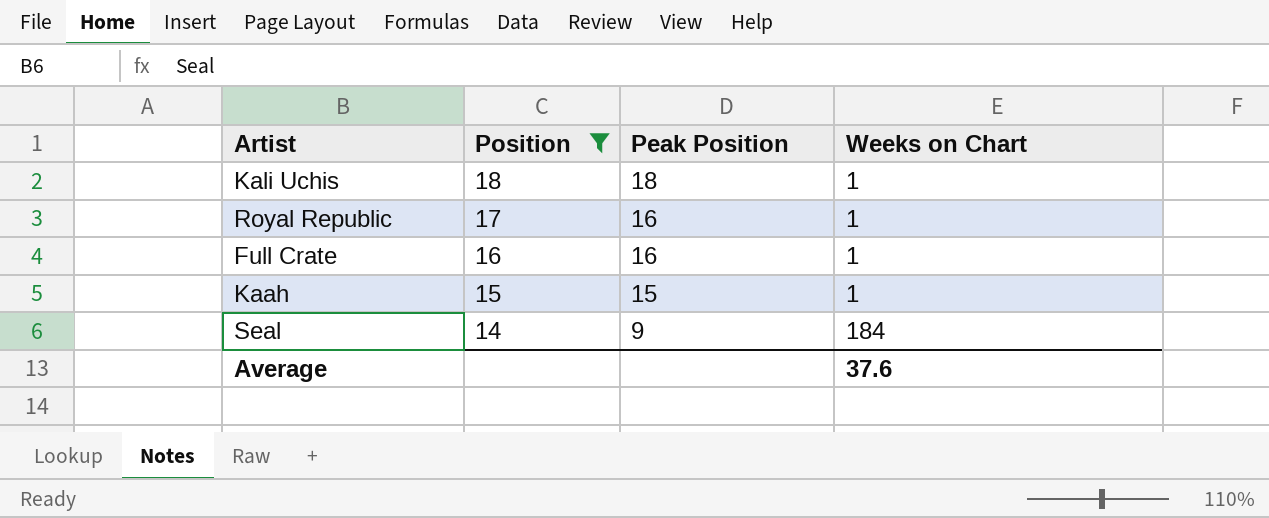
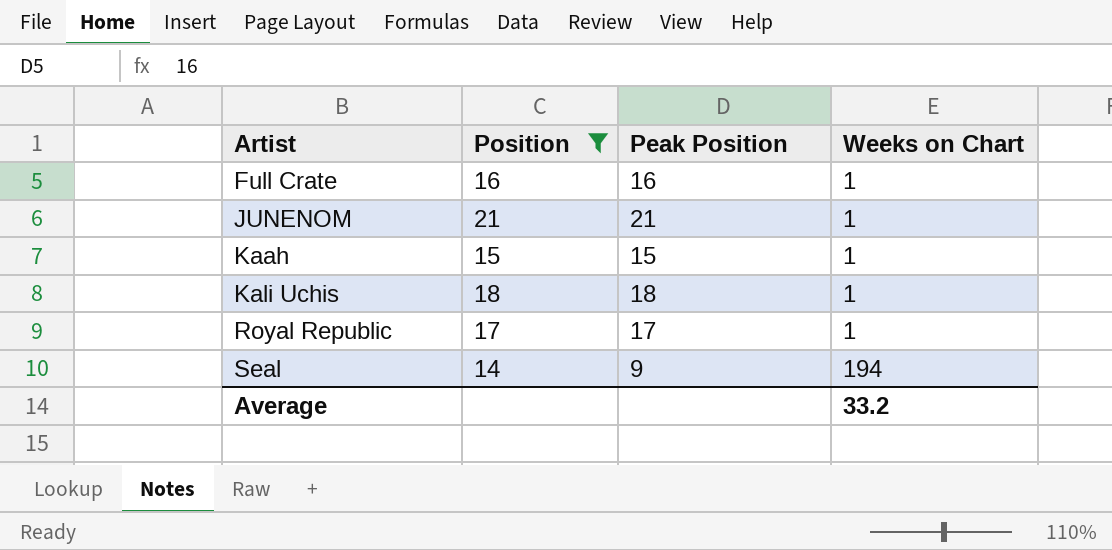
row order: Position descending -> Artist ascending
row JUNENOM: none -> 21 | 21 | 1
Royal Republic | Peak Position: 16 -> 17
Seal | Weeks on Chart: 184 -> 194
Average | Weeks on Chart: 37.6 -> 33.2

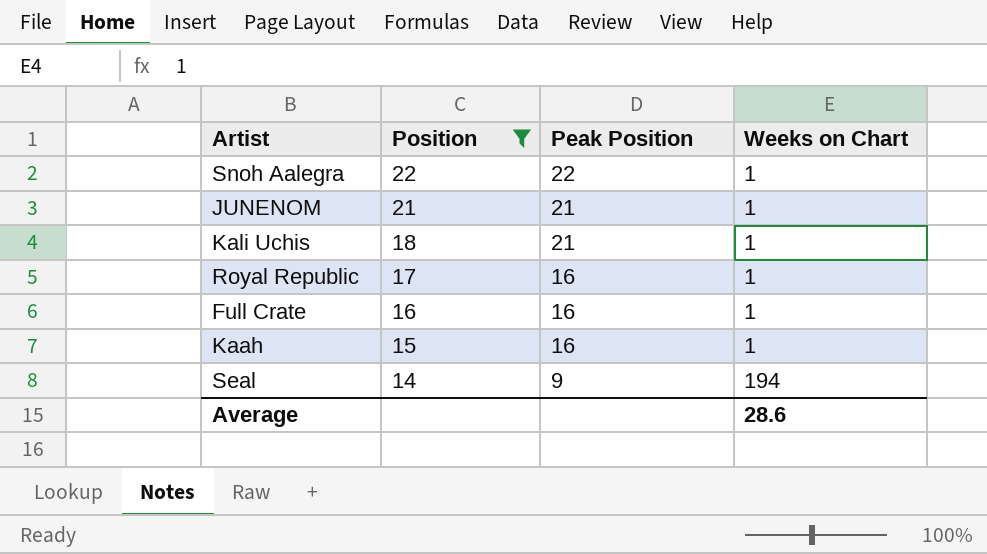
row order: Artist ascending -> Position descending
row Snoh Aalegra: none -> 22 | 22 | 1
Kali Uchis | Peak Position: 18 -> 21
Royal Republic | Peak Position: 17 -> 16
Kaah | Peak Position: 15 -> 16
Average | Weeks on Chart: 33.2 -> 28.6

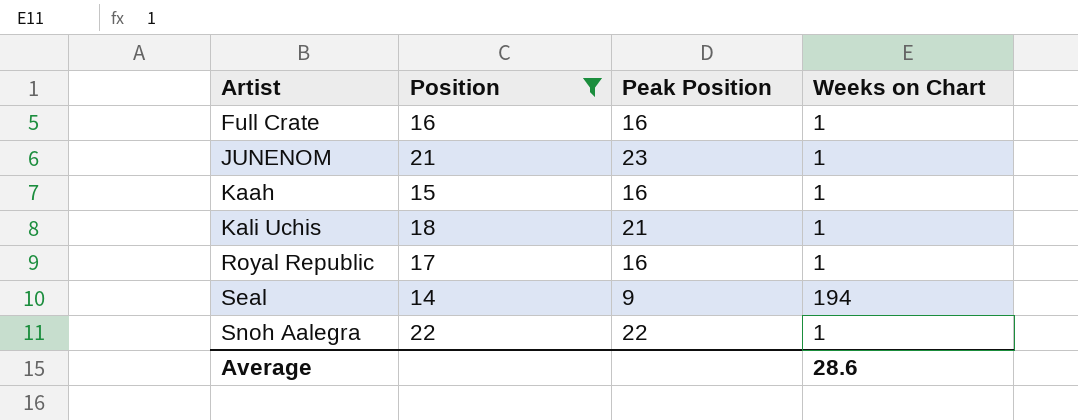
row order: Position descending -> Artist ascending
JUNENOM | Peak Position: 21 -> 23

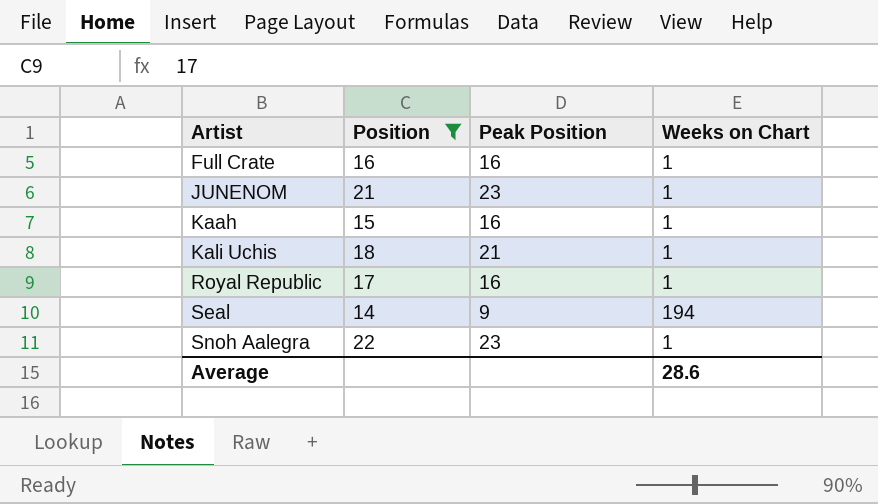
Snoh Aalegra | Peak Position: 22 -> 23

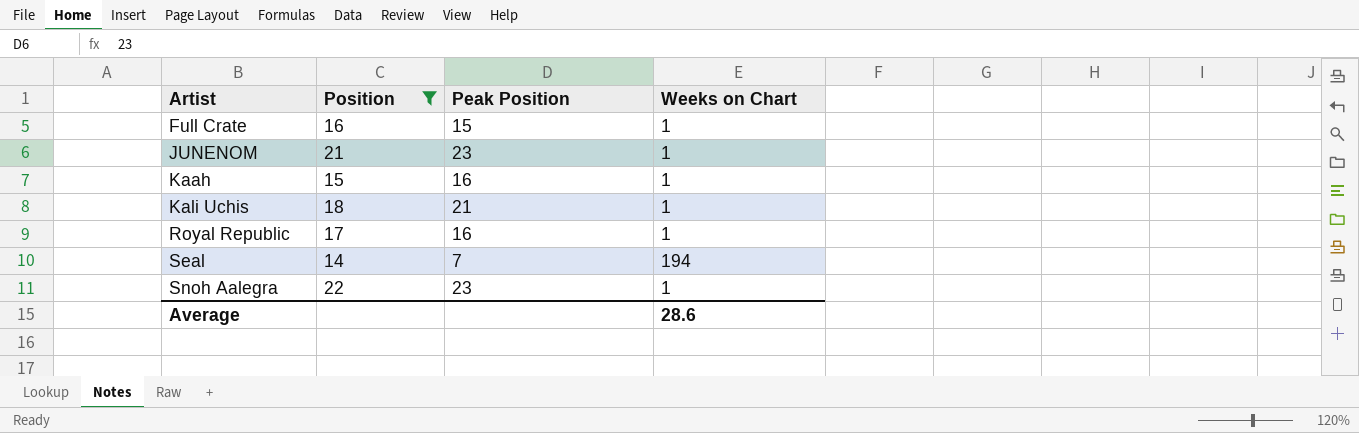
Full Crate | Peak Position: 16 -> 15
Seal | Peak Position: 9 -> 7

